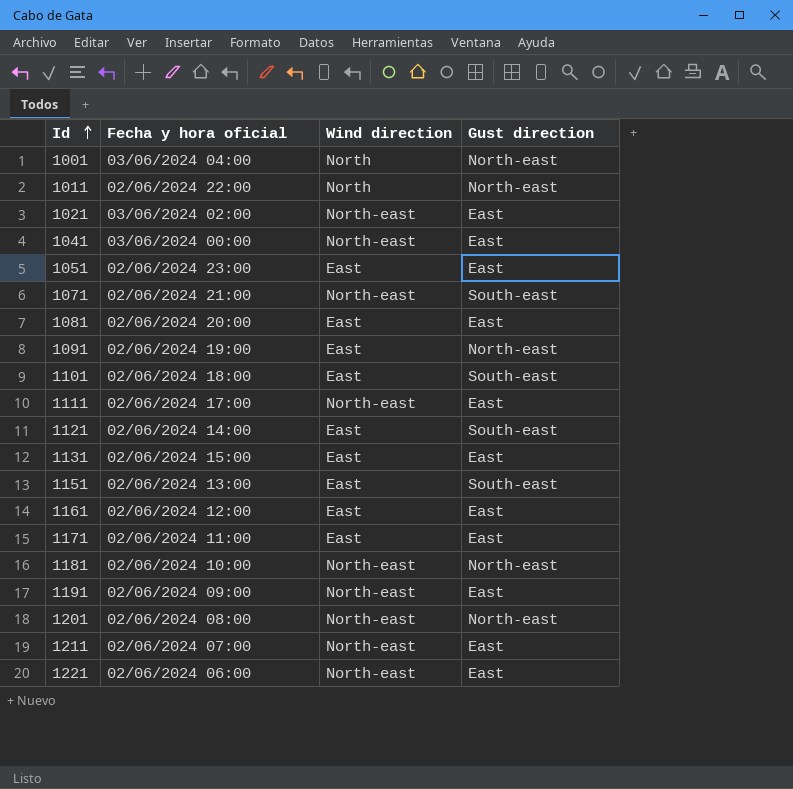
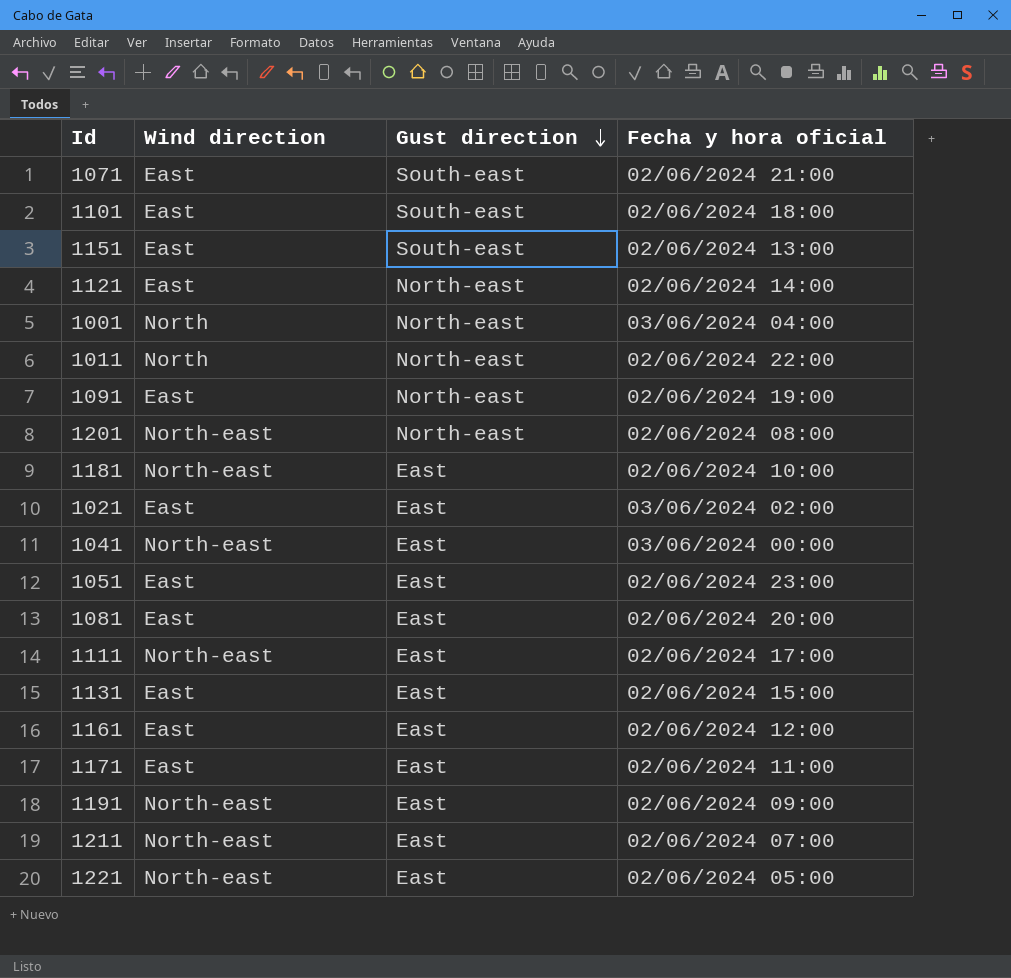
row order: Id ascending -> Gust direction descending
column Fecha y hora oficial | position: 2 -> 4
1071 | Wind direction: North-east -> East
1121 | Gust direction: South-east -> North-east
1181 | Gust direction: North-east -> East
1021 | Wind direction: North-east -> East
1221 | Fecha y hora oficial: 02/06/2024 06:00 -> 02/06/2024 05:00

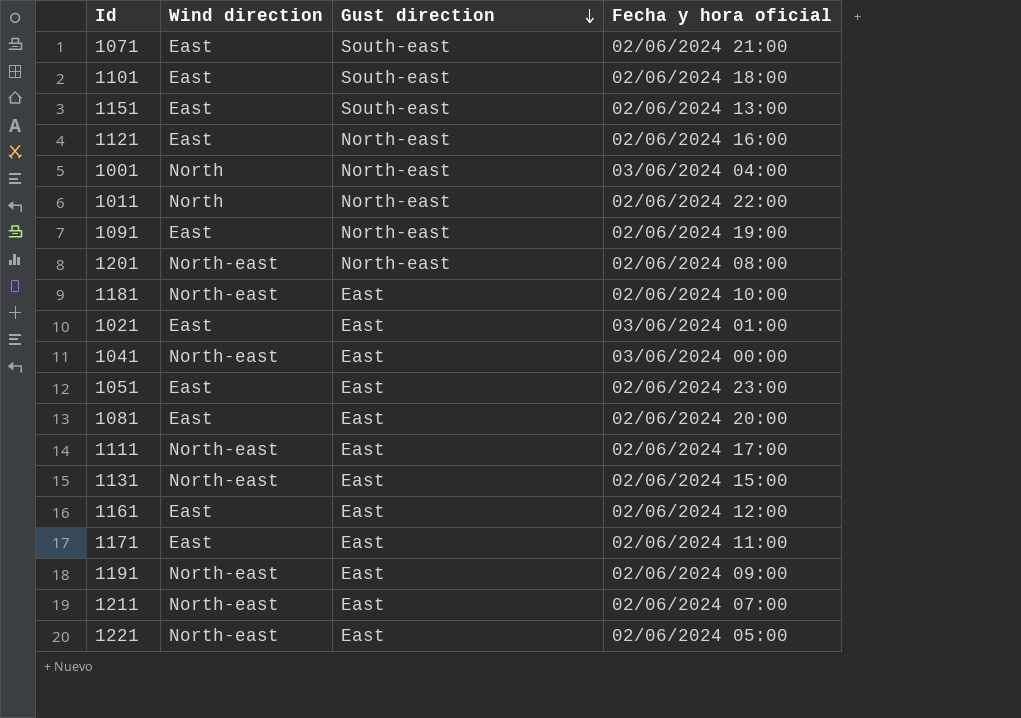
1121 | Fecha y hora oficial: 02/06/2024 14:00 -> 02/06/2024 16:00
1021 | Fecha y hora oficial: 03/06/2024 02:00 -> 03/06/2024 01:00
1131 | Wind direction: East -> North-east

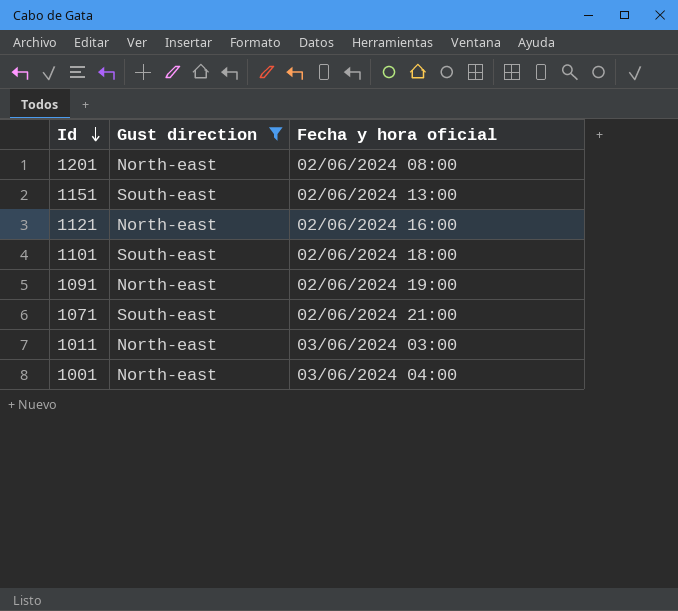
filter: none -> Gust direction != East
row order: Gust direction descending -> Id descending
column Wind direction | position: 2 -> none
1011 | Fecha y hora oficial: 02/06/2024 22:00 -> 03/06/2024 03:00

